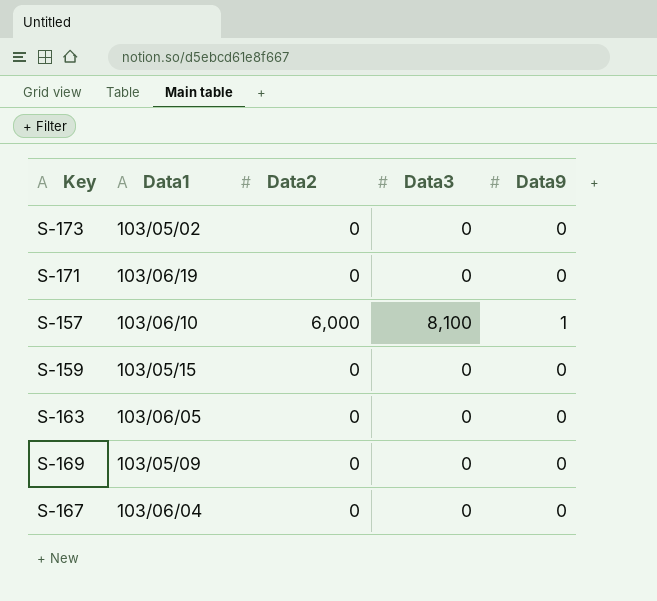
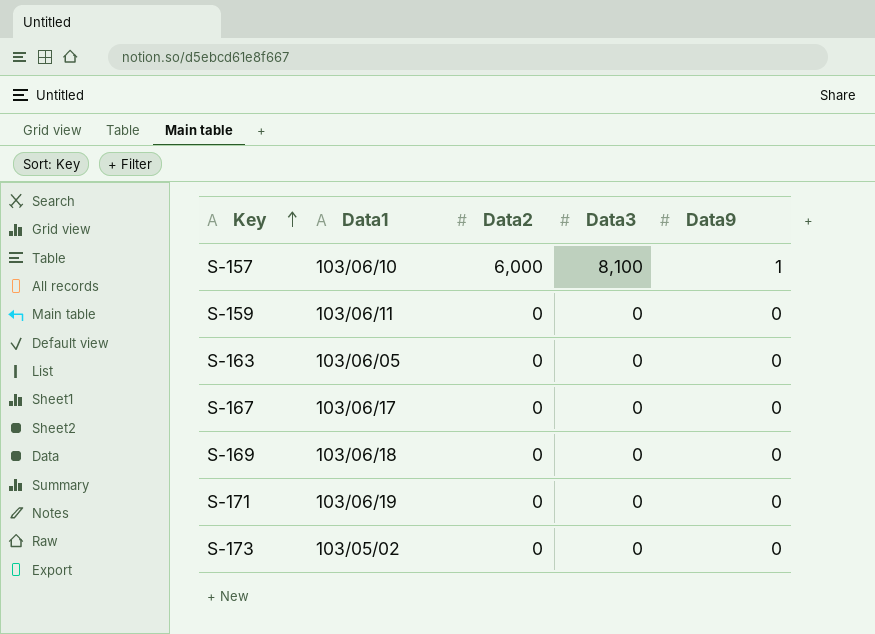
row order: none -> Key ascending
S-159 | Data1: 103/05/15 -> 103/06/11
S-167 | Data1: 103/06/04 -> 103/06/17
S-169 | Data1: 103/05/09 -> 103/06/18

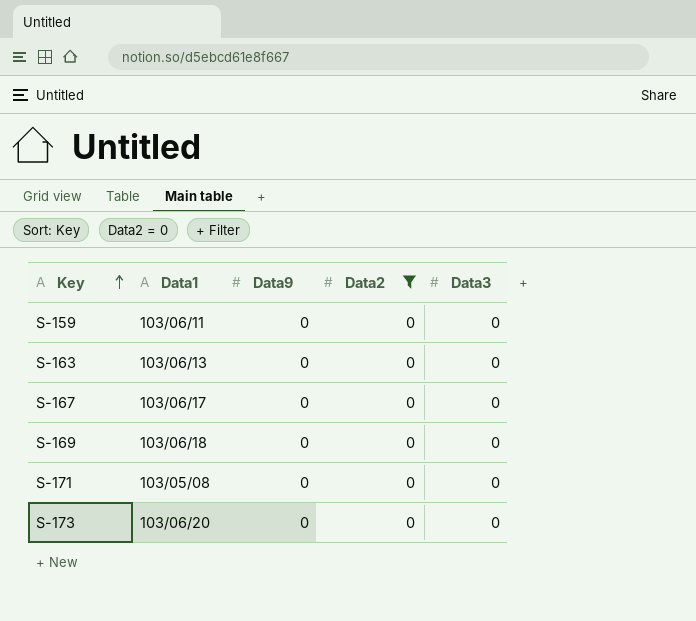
filter: none -> Data2 = 0
column Data9 | position: 5 -> 3
S-163 | Data1: 103/06/05 -> 103/06/13
S-171 | Data1: 103/06/19 -> 103/05/08
S-173 | Data1: 103/05/02 -> 103/06/20

